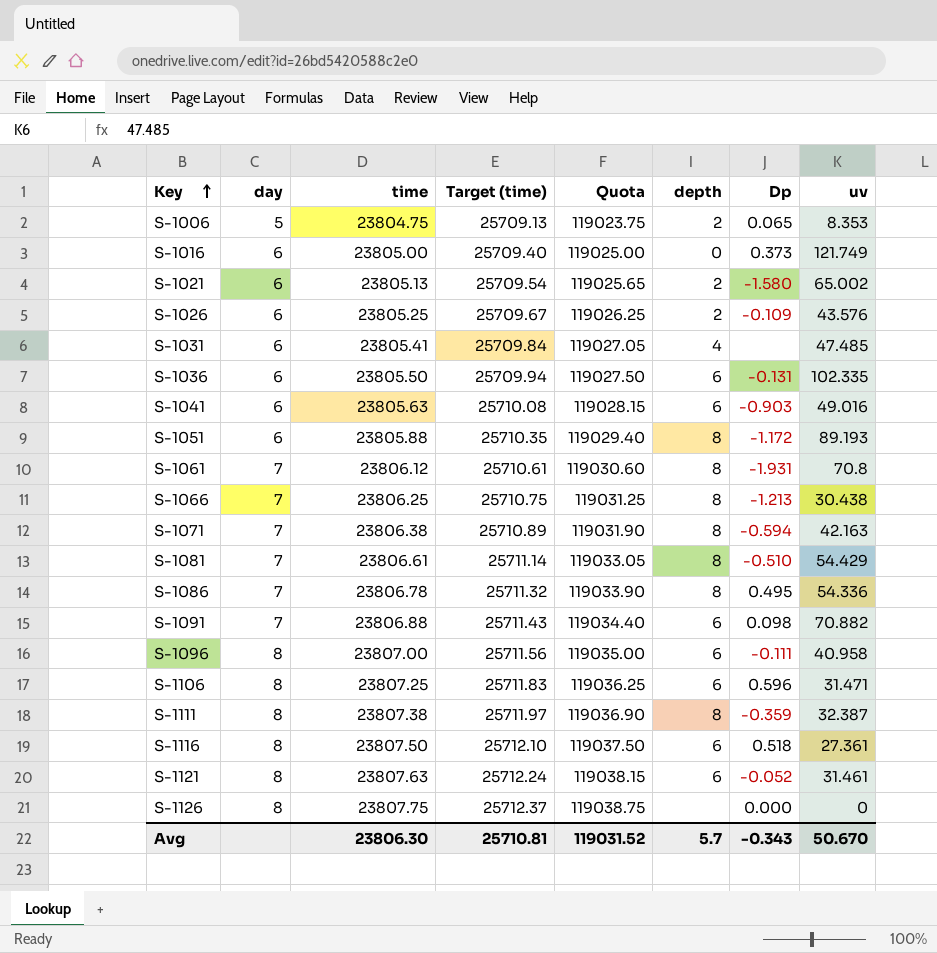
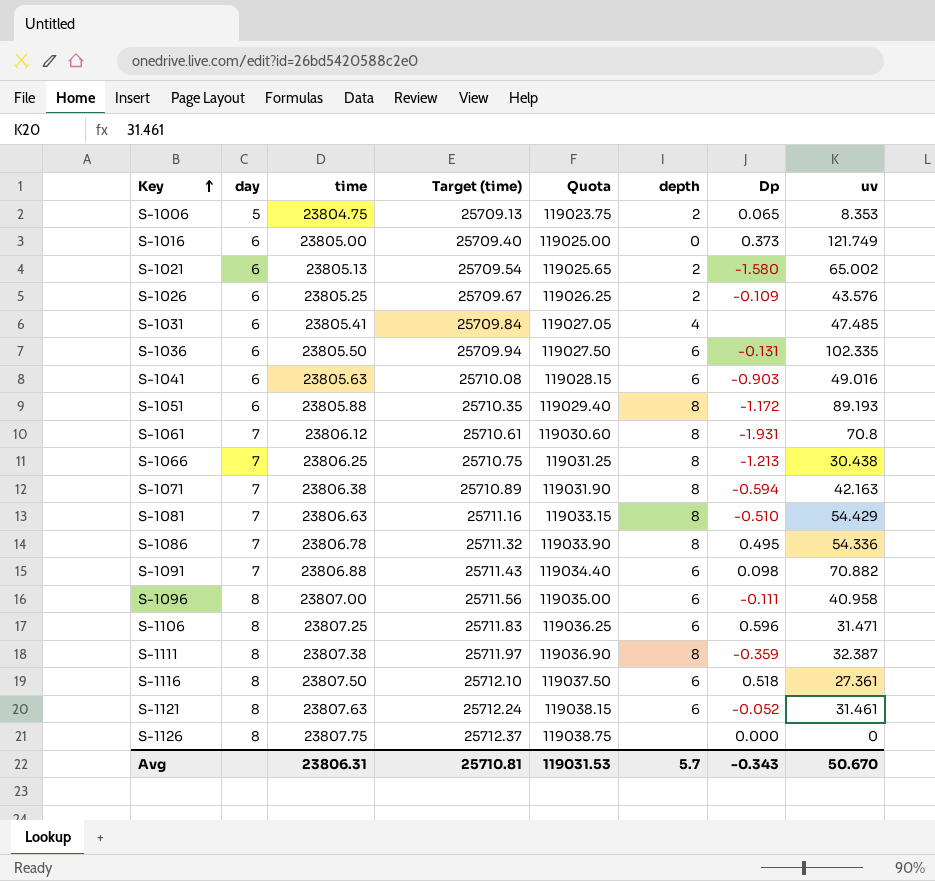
S-1081 | time: 23806.61 -> 23806.63
S-1081 | Target (time): 25711.14 -> 25711.16
S-1081 | Quota: 119033.05 -> 119033.15
Avg | time: 23806.30 -> 23806.31
Avg | Quota: 119031.52 -> 119031.53

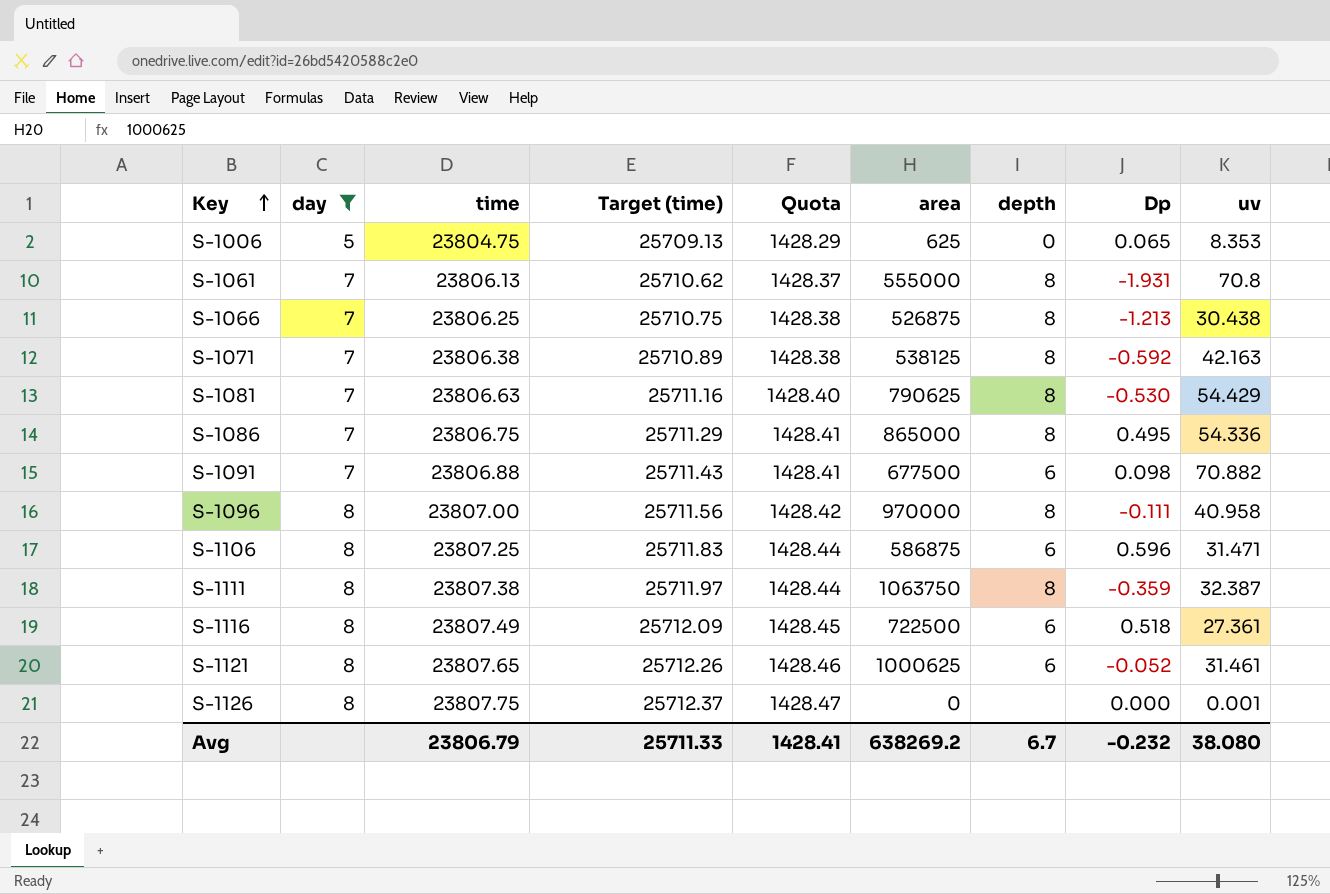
filter: none -> day != 6
column Quota | formula: [time] * 5 -> [time] * 0.06
column area | position: none -> 6
S-1006 | depth: 2 -> 0
S-1061 | time: 23806.12 -> 23806.13
S-1061 | Target (time): 25710.61 -> 25710.62
S-1071 | Dp: -0.594 -> -0.592
S-1081 | Dp: -0.510 -> -0.530
S-1086 | time: 23806.78 -> 23806.75
S-1086 | Target (time): 25711.32 -> 25711.29
S-1096 | depth: 6 -> 8
S-1116 | time: 23807.50 -> 23807.49
S-1116 | Target (time): 25712.10 -> 25712.09
S-1121 | time: 23807.63 -> 23807.65
S-1121 | Target (time): 25712.24 -> 25712.26
S-1126 | uv: 0 -> 0.001
Avg | time: 23806.31 -> 23806.79
Avg | Target (time): 25710.81 -> 25711.33
Avg | Quota: 119031.53 -> 1428.41
Avg | depth: 5.7 -> 6.7
Avg | Dp: -0.343 -> -0.232
Avg | uv: 50.670 -> 38.080

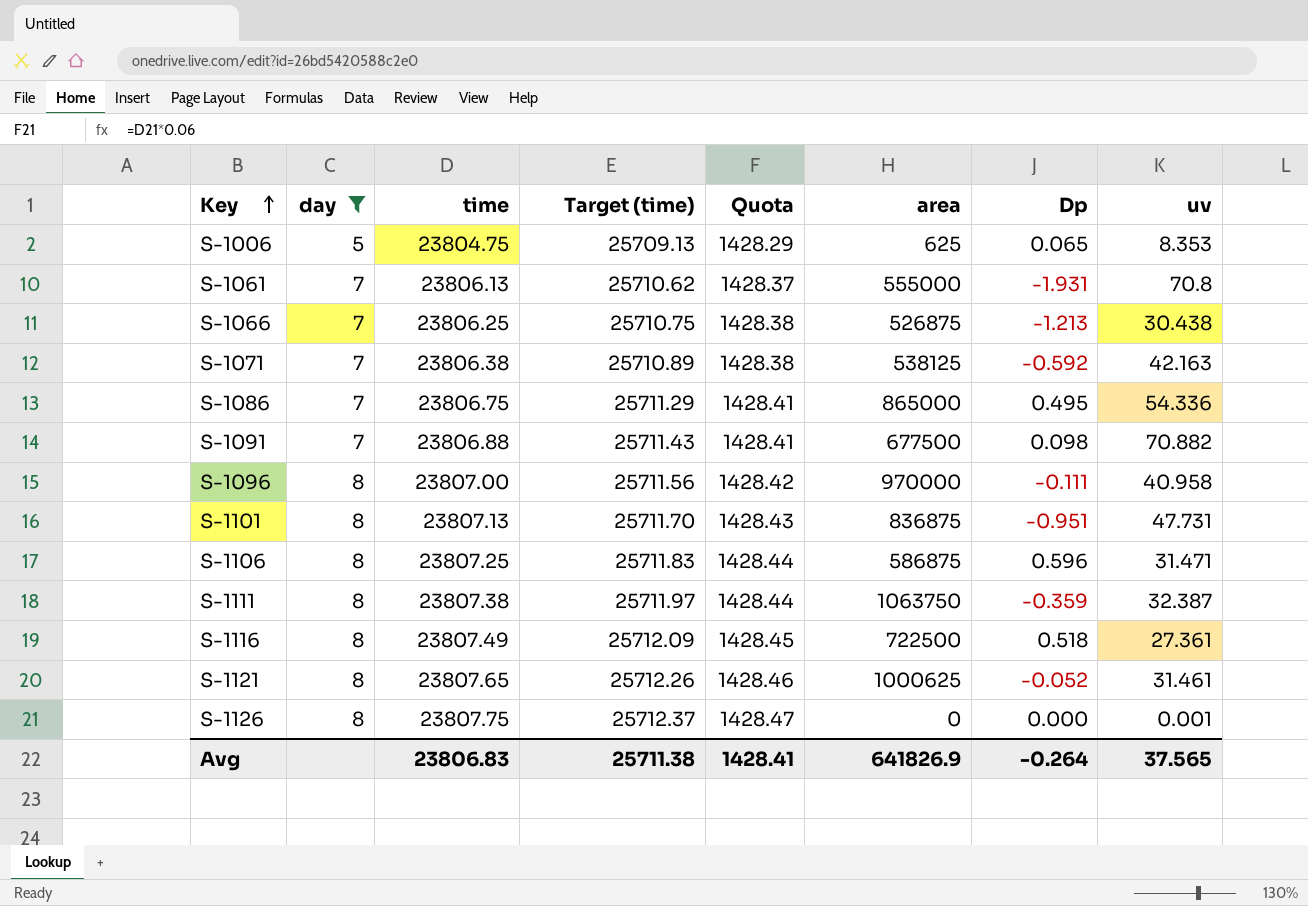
column depth | position: 7 -> none
row S-1081: 7 | 23806.63 | 25711.16 | 1428.40 | 790625 | 8 | -0.530 | 54.429 -> none
row S-1101: none -> 8 | 23807.13 | 25711.70 | 1428.43 | 836875 | -0.951 | 47.731
Avg | time: 23806.79 -> 23806.83
Avg | Target (time): 25711.33 -> 25711.38
Avg | area: 638269.2 -> 641826.9
Avg | Dp: -0.232 -> -0.264
Avg | uv: 38.080 -> 37.565

